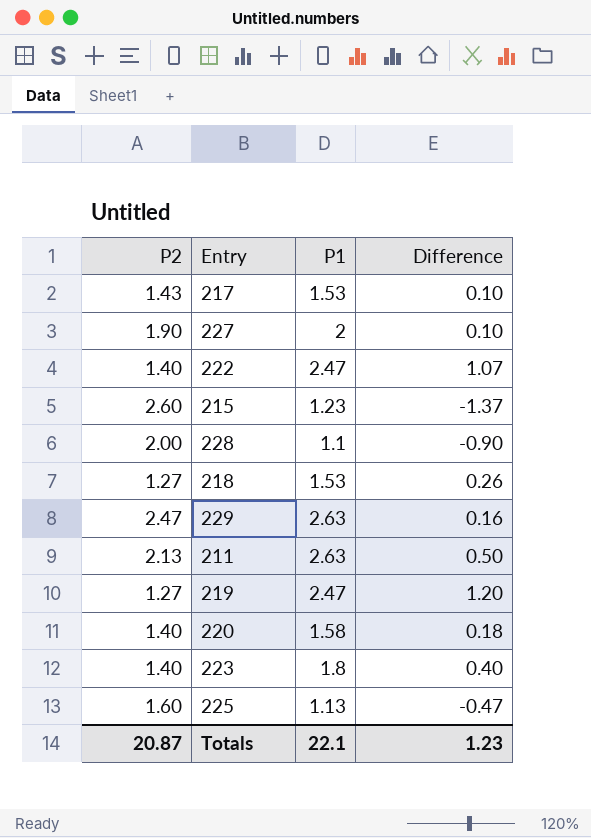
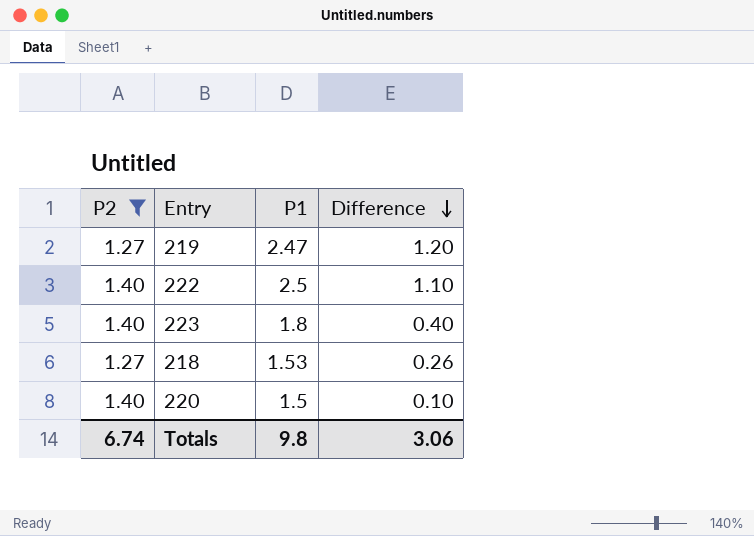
filter: none -> P2 <= 1.40
row order: none -> Difference descending
222 | P1: 2.47 -> 2.5
222 | Difference: 1.07 -> 1.10
220 | P1: 1.58 -> 1.5
220 | Difference: 0.18 -> 0.10
Totals | P2: 20.87 -> 6.74
Totals | P1: 22.1 -> 9.8
Totals | Difference: 1.23 -> 3.06

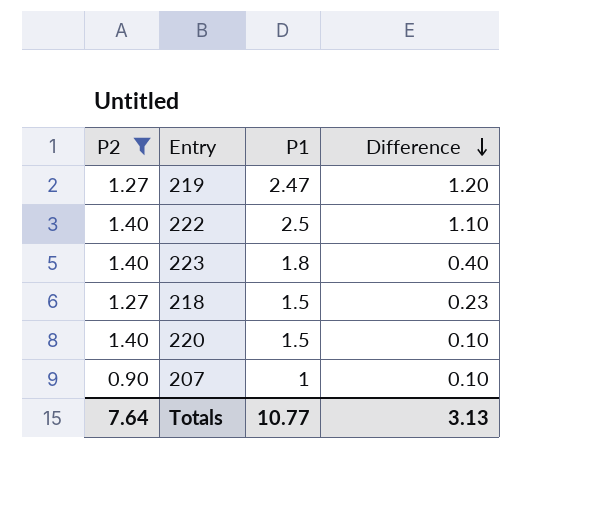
218 | P1: 1.53 -> 1.5
218 | Difference: 0.26 -> 0.23
row 207: none -> 0.90 | 1 | 0.10
Totals | P2: 6.74 -> 7.64
Totals | P1: 9.8 -> 10.77
Totals | Difference: 3.06 -> 3.13

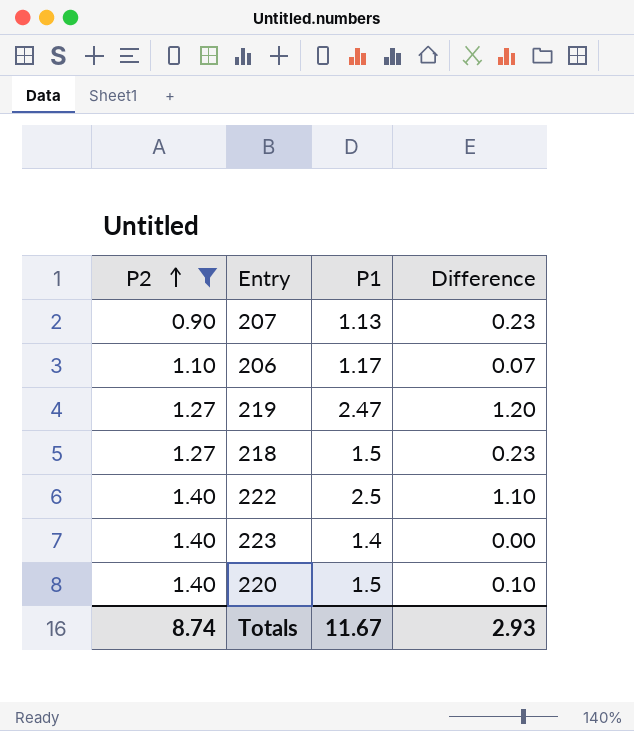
row order: Difference descending -> P2 ascending
207 | P1: 1 -> 1.13
207 | Difference: 0.10 -> 0.23
row 206: none -> 1.10 | 1.17 | 0.07
223 | P1: 1.8 -> 1.4
223 | Difference: 0.40 -> 0.00
Totals | P2: 7.64 -> 8.74
Totals | P1: 10.77 -> 11.67
Totals | Difference: 3.13 -> 2.93

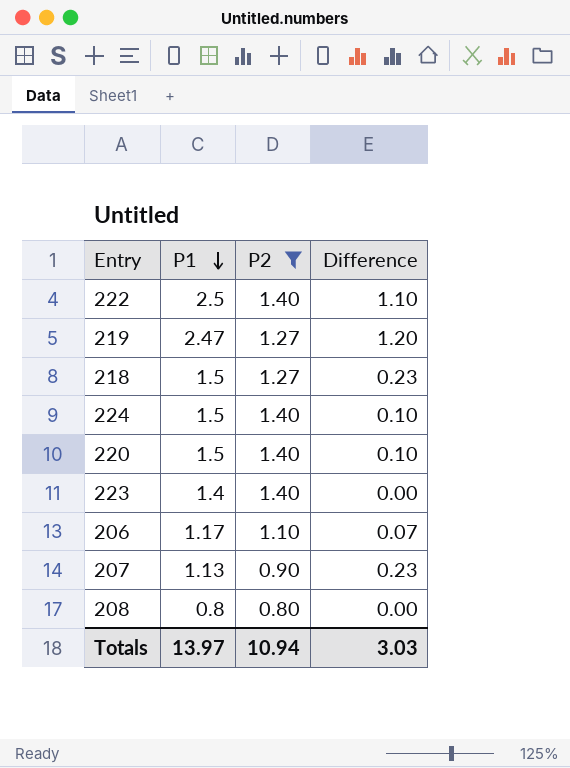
row order: P2 ascending -> P1 descending
column P2 | position: 1 -> 3
row 224: none -> 1.5 | 1.40 | 0.10
row 208: none -> 0.8 | 0.80 | 0.00
Totals | P1: 11.67 -> 13.97
Totals | P2: 8.74 -> 10.94
Totals | Difference: 2.93 -> 3.03

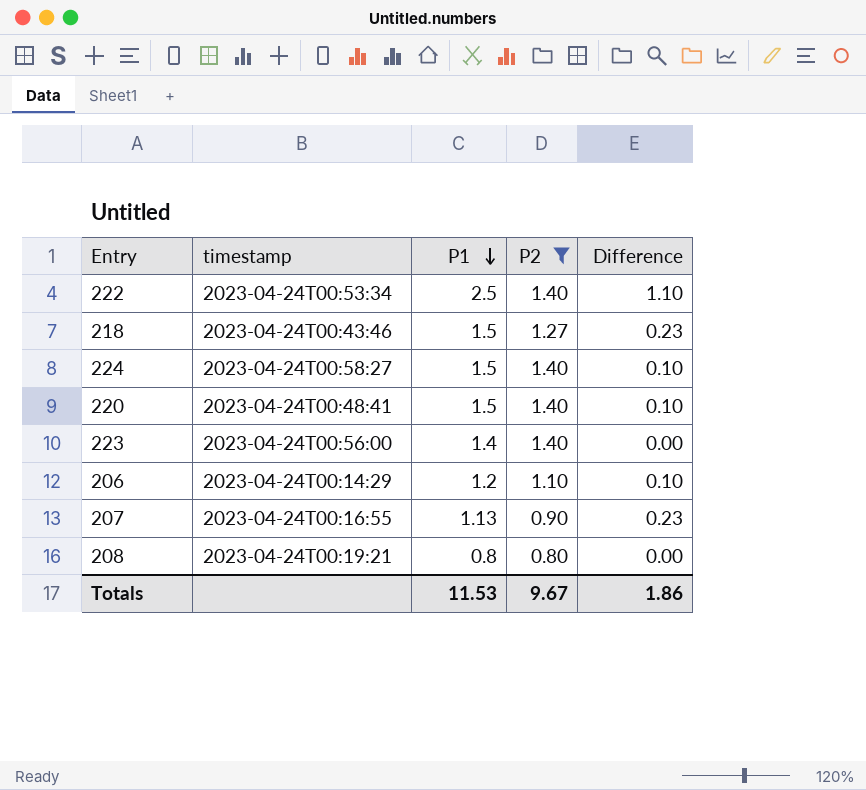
column timestamp | position: none -> 2
row 219: 2.47 | 1.27 | 1.20 -> none
206 | P1: 1.17 -> 1.2
206 | Difference: 0.07 -> 0.10
Totals | P1: 13.97 -> 11.53
Totals | P2: 10.94 -> 9.67
Totals | Difference: 3.03 -> 1.86

